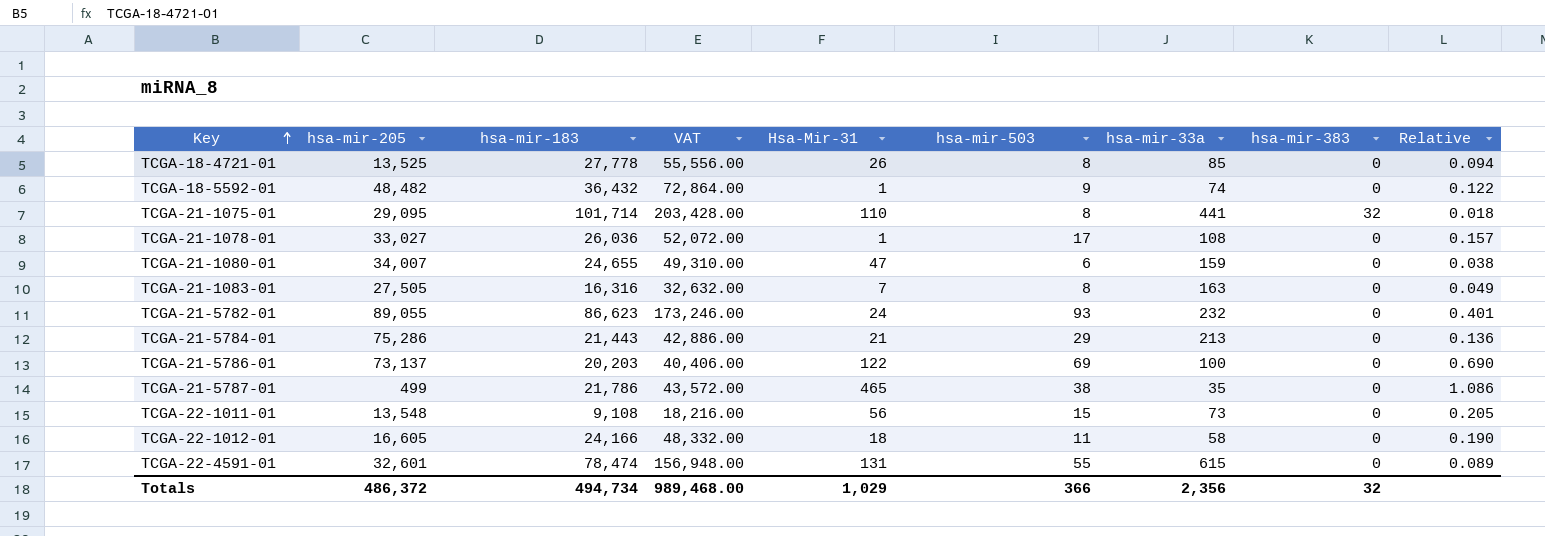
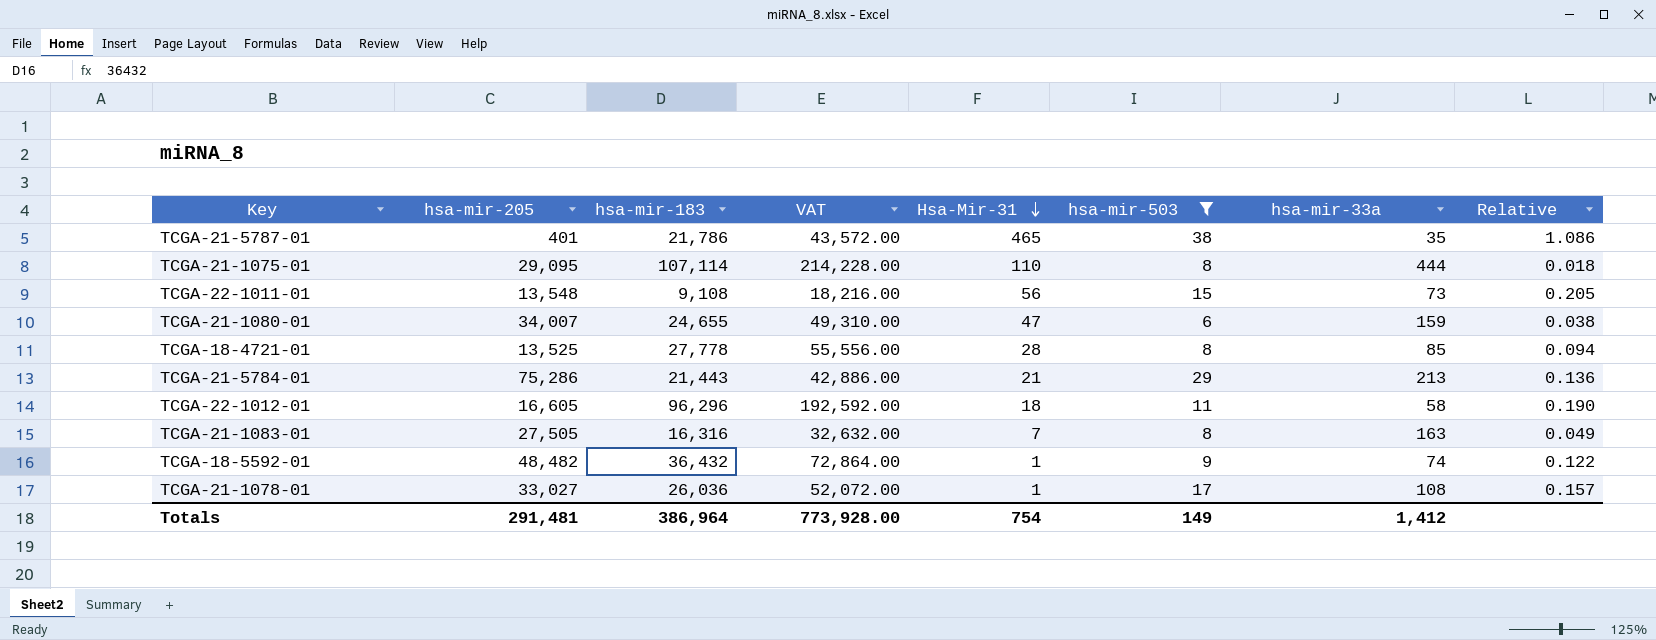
filter: none -> hsa-mir-503 <= 38
row order: Key ascending -> Hsa-Mir-31 descending
column hsa-mir-383 | position: 8 -> none
TCGA-21-5787-01 | hsa-mir-205: 499 -> 401
TCGA-21-1075-01 | hsa-mir-183: 101,714 -> 107,114
TCGA-21-1075-01 | VAT: 203,428.00 -> 214,228.00
TCGA-21-1075-01 | hsa-mir-33a: 441 -> 444
TCGA-18-4721-01 | Hsa-Mir-31: 26 -> 28
TCGA-22-1012-01 | hsa-mir-183: 24,166 -> 96,296
TCGA-22-1012-01 | VAT: 48,332.00 -> 192,592.00
Totals | hsa-mir-205: 486,372 -> 291,481
Totals | hsa-mir-183: 494,734 -> 386,964
Totals | VAT: 989,468.00 -> 773,928.00
Totals | Hsa-Mir-31: 1,029 -> 754
Totals | hsa-mir-503: 366 -> 149
Totals | hsa-mir-33a: 2,356 -> 1,412

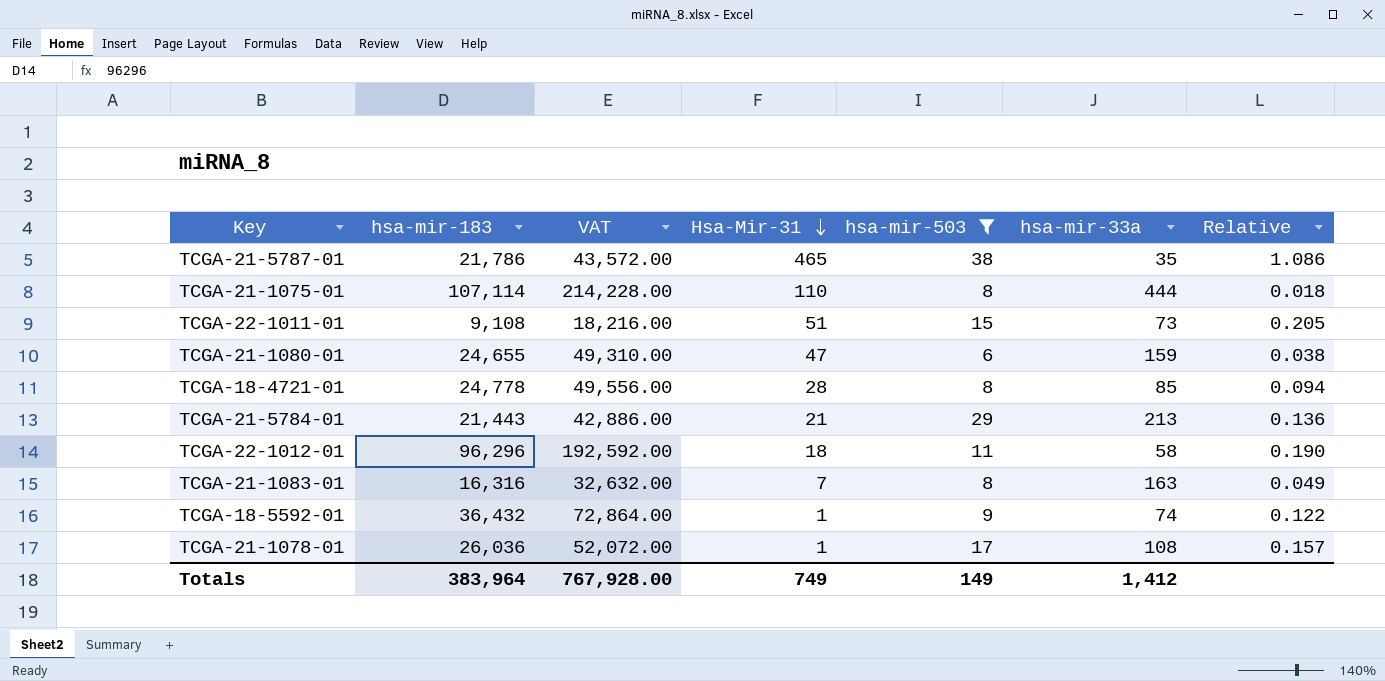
column hsa-mir-205 | position: 2 -> none
TCGA-22-1011-01 | Hsa-Mir-31: 56 -> 51
TCGA-18-4721-01 | hsa-mir-183: 27,778 -> 24,778
TCGA-18-4721-01 | VAT: 55,556.00 -> 49,556.00
Totals | hsa-mir-183: 386,964 -> 383,964
Totals | VAT: 773,928.00 -> 767,928.00
Totals | Hsa-Mir-31: 754 -> 749

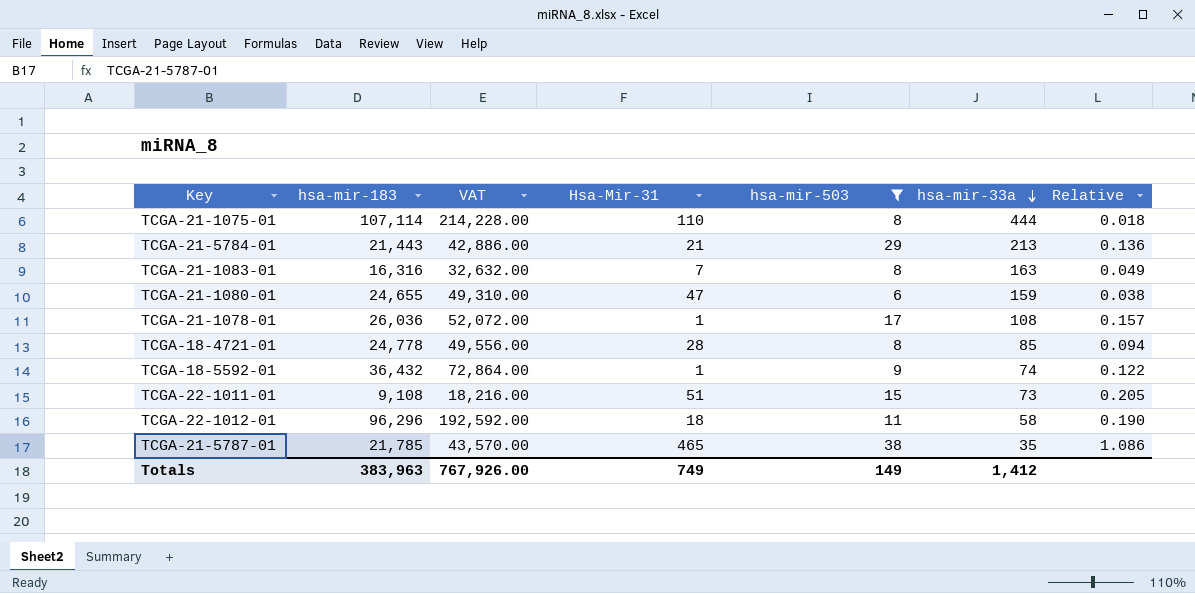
row order: Hsa-Mir-31 descending -> hsa-mir-33a descending
TCGA-21-5787-01 | hsa-mir-183: 21,786 -> 21,785
TCGA-21-5787-01 | VAT: 43,572.00 -> 43,570.00
Totals | hsa-mir-183: 383,964 -> 383,963
Totals | VAT: 767,928.00 -> 767,926.00

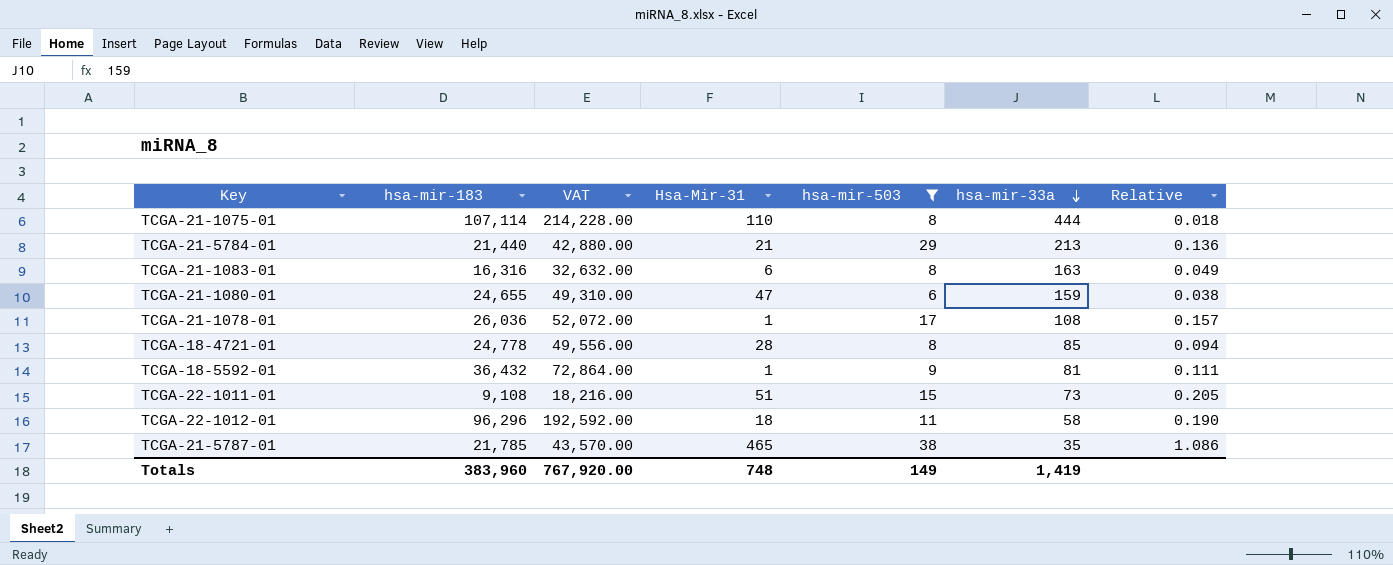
TCGA-21-5784-01 | hsa-mir-183: 21,443 -> 21,440
TCGA-21-5784-01 | VAT: 42,886.00 -> 42,880.00
TCGA-21-1083-01 | Hsa-Mir-31: 7 -> 6
TCGA-18-5592-01 | hsa-mir-33a: 74 -> 81
TCGA-18-5592-01 | Relative: 0.122 -> 0.111
Totals | hsa-mir-183: 383,963 -> 383,960
Totals | VAT: 767,926.00 -> 767,920.00
Totals | Hsa-Mir-31: 749 -> 748
Totals | hsa-mir-33a: 1,412 -> 1,419

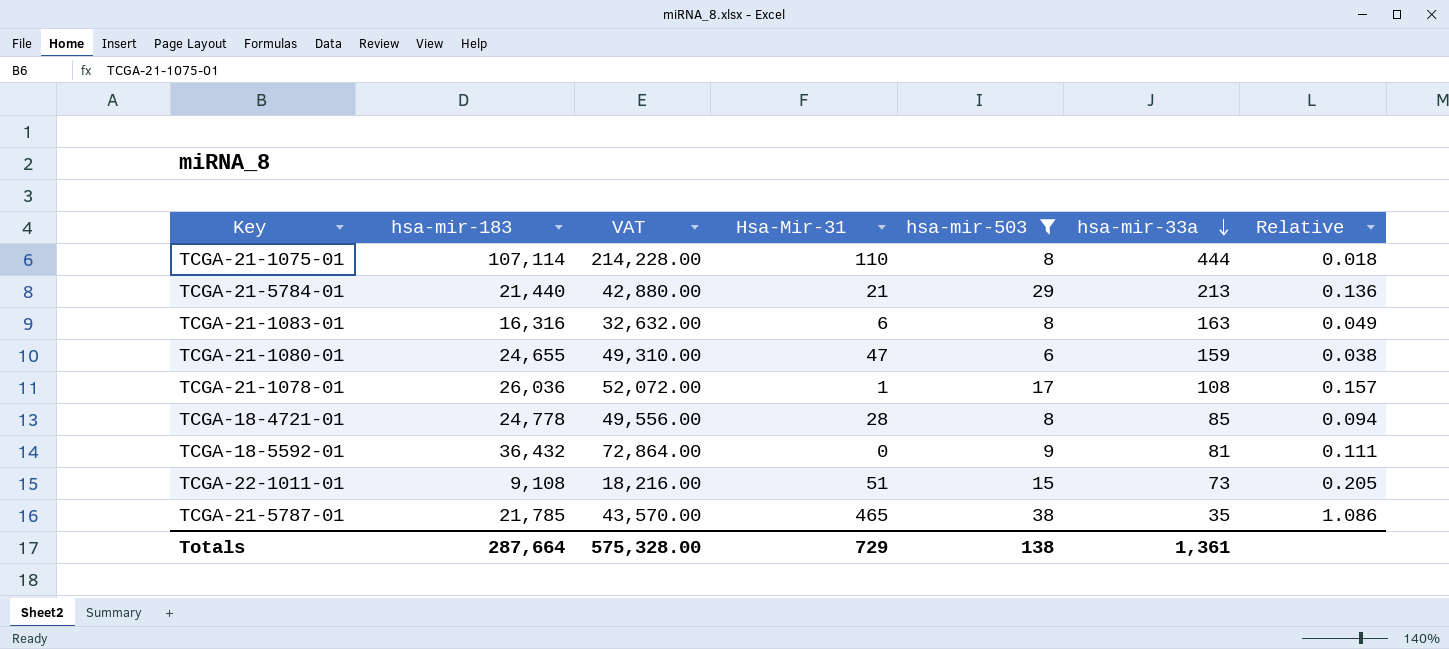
row TCGA-22-1012-01: 96,296 | 192,592.00 | 18 | 11 | 58 | 0.190 -> none
TCGA-18-5592-01 | Hsa-Mir-31: 1 -> 0
Totals | hsa-mir-183: 383,960 -> 287,664
Totals | VAT: 767,920.00 -> 575,328.00
Totals | Hsa-Mir-31: 748 -> 729
Totals | hsa-mir-503: 149 -> 138
Totals | hsa-mir-33a: 1,419 -> 1,361

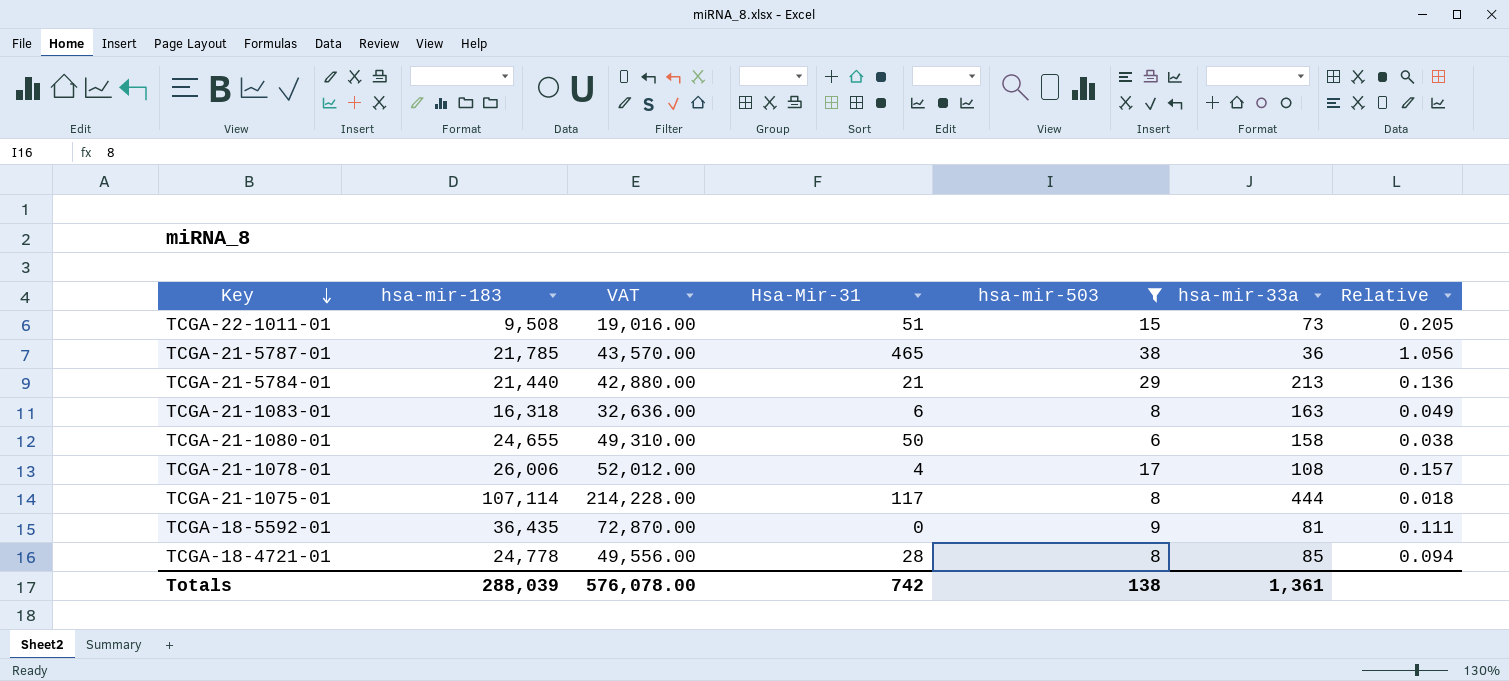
row order: hsa-mir-33a descending -> Key descending
TCGA-22-1011-01 | hsa-mir-183: 9,108 -> 9,508
TCGA-22-1011-01 | VAT: 18,216.00 -> 19,016.00
TCGA-21-5787-01 | hsa-mir-33a: 35 -> 36
TCGA-21-5787-01 | Relative: 1.086 -> 1.056
TCGA-21-1083-01 | hsa-mir-183: 16,316 -> 16,318
TCGA-21-1083-01 | VAT: 32,632.00 -> 32,636.00
TCGA-21-1080-01 | Hsa-Mir-31: 47 -> 50
TCGA-21-1080-01 | hsa-mir-33a: 159 -> 158
TCGA-21-1078-01 | hsa-mir-183: 26,036 -> 26,006
TCGA-21-1078-01 | VAT: 52,072.00 -> 52,012.00
TCGA-21-1078-01 | Hsa-Mir-31: 1 -> 4
TCGA-21-1075-01 | Hsa-Mir-31: 110 -> 117
TCGA-18-5592-01 | hsa-mir-183: 36,432 -> 36,435
TCGA-18-5592-01 | VAT: 72,864.00 -> 72,870.00
Totals | hsa-mir-183: 287,664 -> 288,039
Totals | VAT: 575,328.00 -> 576,078.00
Totals | Hsa-Mir-31: 729 -> 742

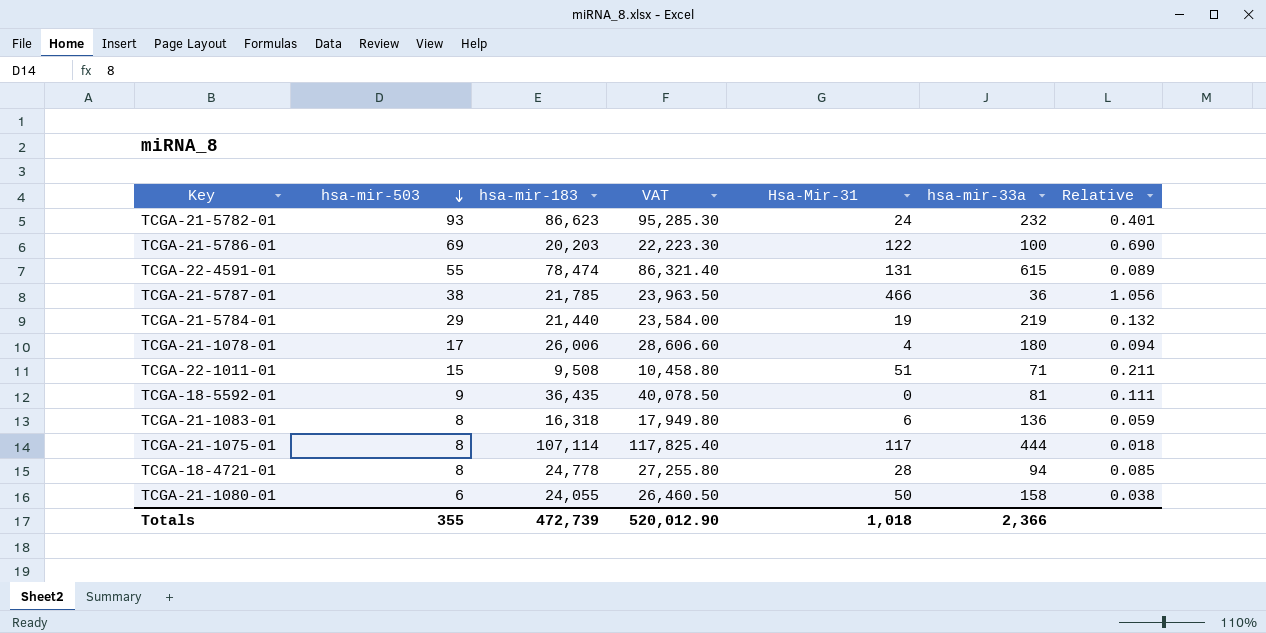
filter: hsa-mir-503 <= 38 -> none
row order: Key descending -> hsa-mir-503 descending
column hsa-mir-503 | position: 5 -> 2
column VAT | formula: [hsa-mir-183] * 2 -> [hsa-mir-183] * 1.1
TCGA-21-5787-01 | Hsa-Mir-31: 465 -> 466
TCGA-21-5784-01 | Hsa-Mir-31: 21 -> 19
TCGA-21-5784-01 | hsa-mir-33a: 213 -> 219
TCGA-21-5784-01 | Relative: 0.136 -> 0.132
TCGA-21-1078-01 | hsa-mir-33a: 108 -> 180
TCGA-21-1078-01 | Relative: 0.157 -> 0.094
TCGA-22-1011-01 | hsa-mir-33a: 73 -> 71
TCGA-22-1011-01 | Relative: 0.205 -> 0.211
TCGA-21-1083-01 | hsa-mir-33a: 163 -> 136
TCGA-21-1083-01 | Relative: 0.049 -> 0.059
TCGA-18-4721-01 | hsa-mir-33a: 85 -> 94
TCGA-18-4721-01 | Relative: 0.094 -> 0.085
TCGA-21-1080-01 | hsa-mir-183: 24,655 -> 24,055
Totals | hsa-mir-503: 138 -> 355
Totals | hsa-mir-183: 288,039 -> 472,739
Totals | VAT: 576,078.00 -> 520,012.90
Totals | Hsa-Mir-31: 742 -> 1,018
Totals | hsa-mir-33a: 1,361 -> 2,366

